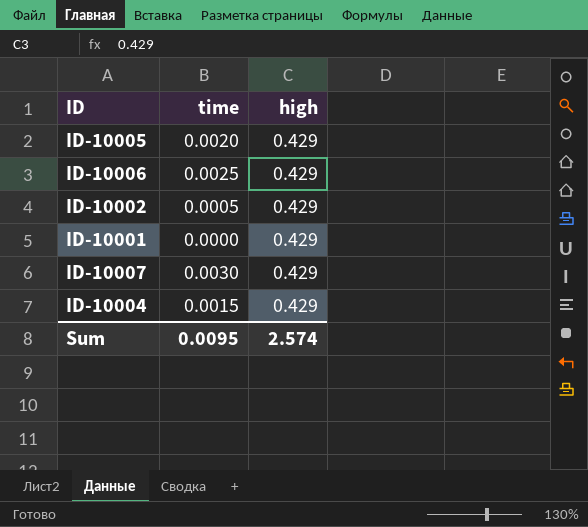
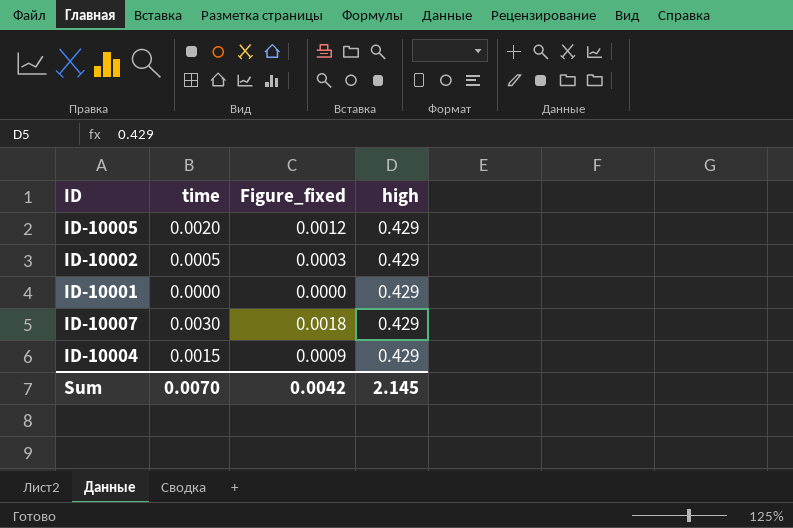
column Figure_fixed | formula: none -> [time] * 0.6
row ID-10006: 0.0025 | 0.429 -> none
Sum | time: 0.0095 -> 0.0070
Sum | high: 2.574 -> 2.145

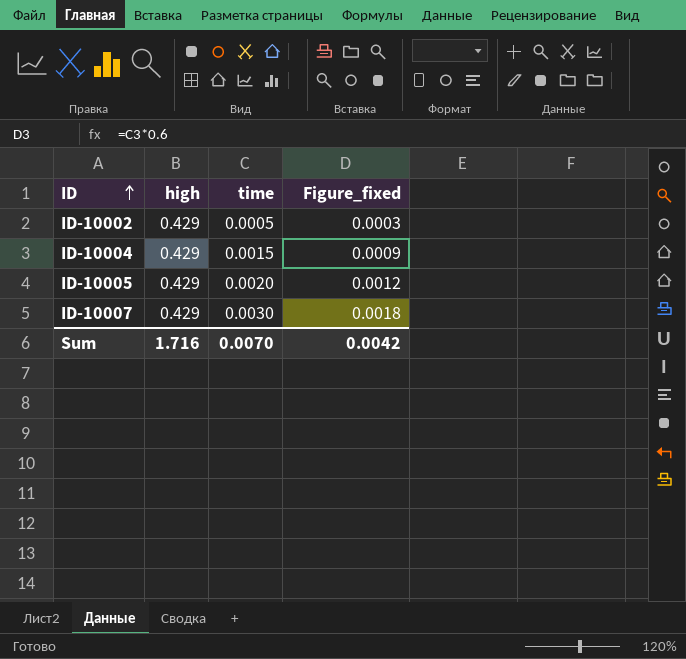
row order: none -> ID ascending
column high | position: 4 -> 2
row ID-10001: 0.0000 | 0.0000 | 0.429 -> none
Sum | high: 2.145 -> 1.716

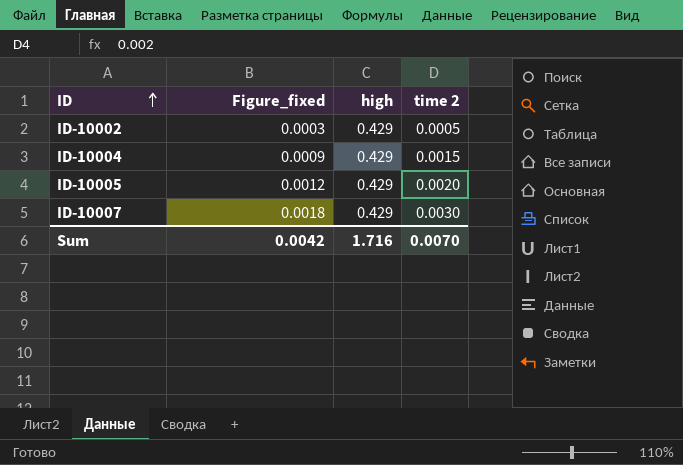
column Figure_fixed | position: 4 -> 2
column name: time -> time 2

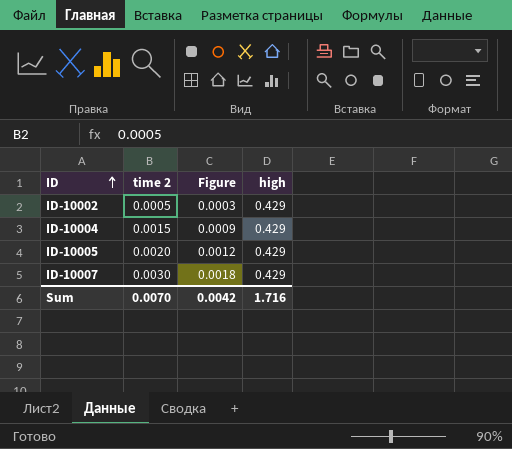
column time 2 | position: 4 -> 2
column name: Figure_fixed -> Figure

